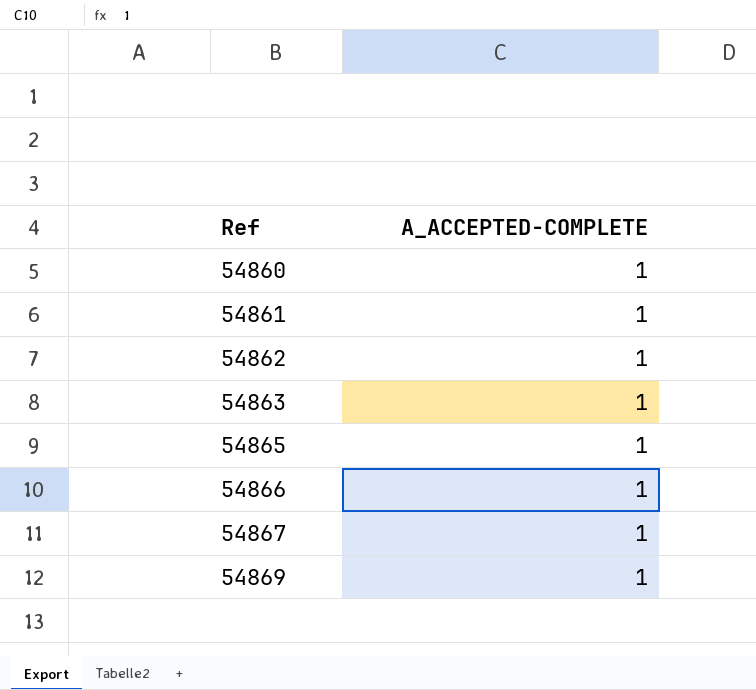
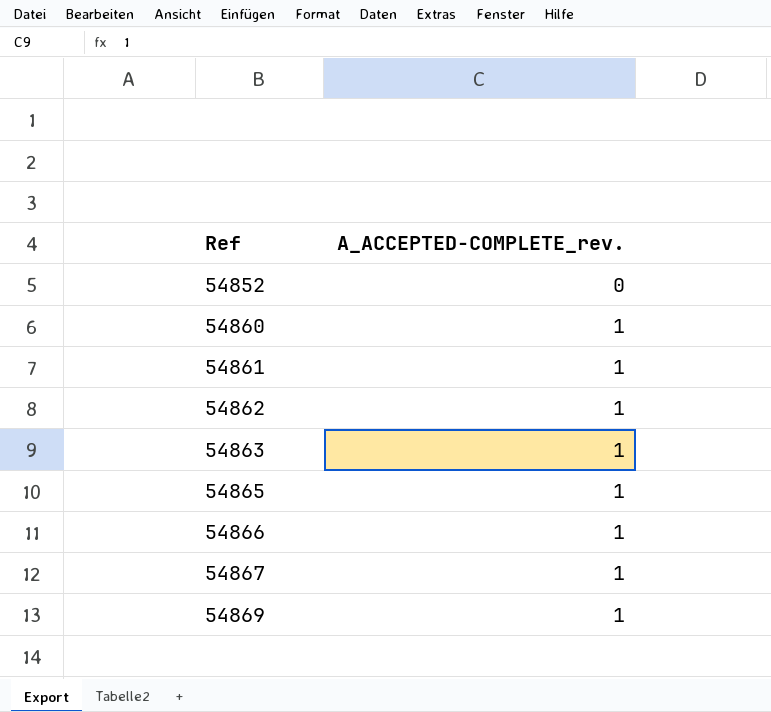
column name: A_ACCEPTED-COMPLETE -> A_ACCEPTED-COMPLETE_rev.
row 54852: none -> 0

